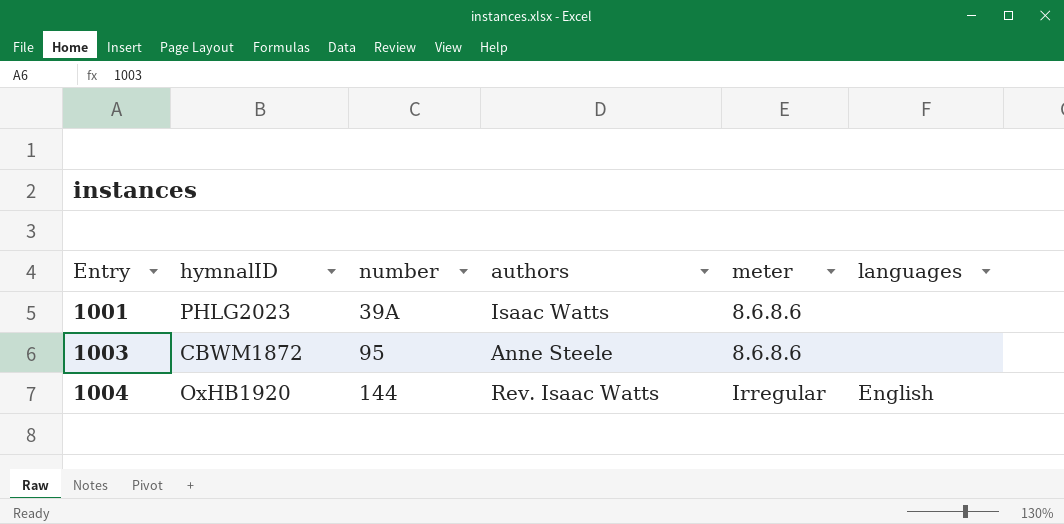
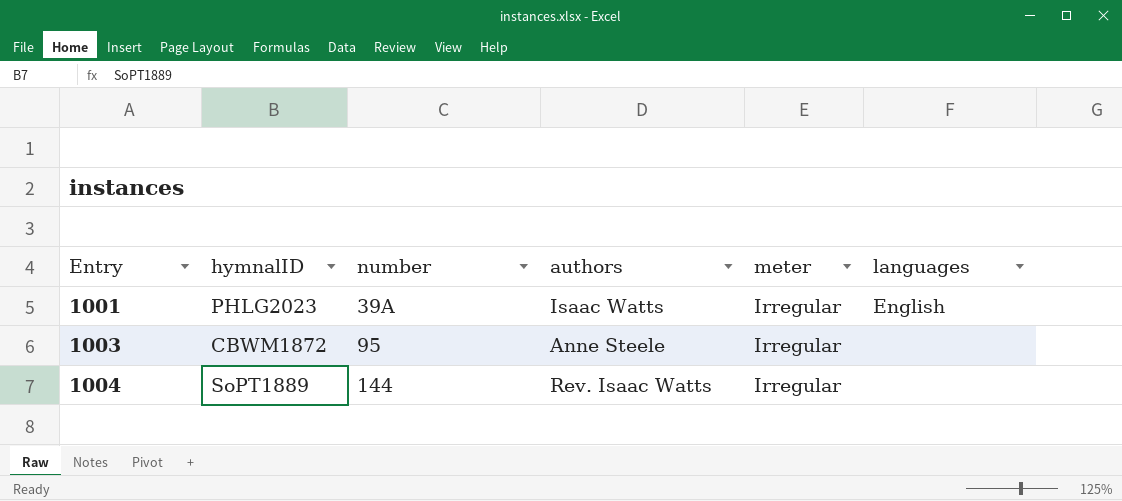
1001 | meter: 8.6.8.6 -> Irregular
1001 | languages: none -> English
1003 | meter: 8.6.8.6 -> Irregular
1004 | hymnalID: OxHB1920 -> SoPT1889
1004 | languages: English -> none

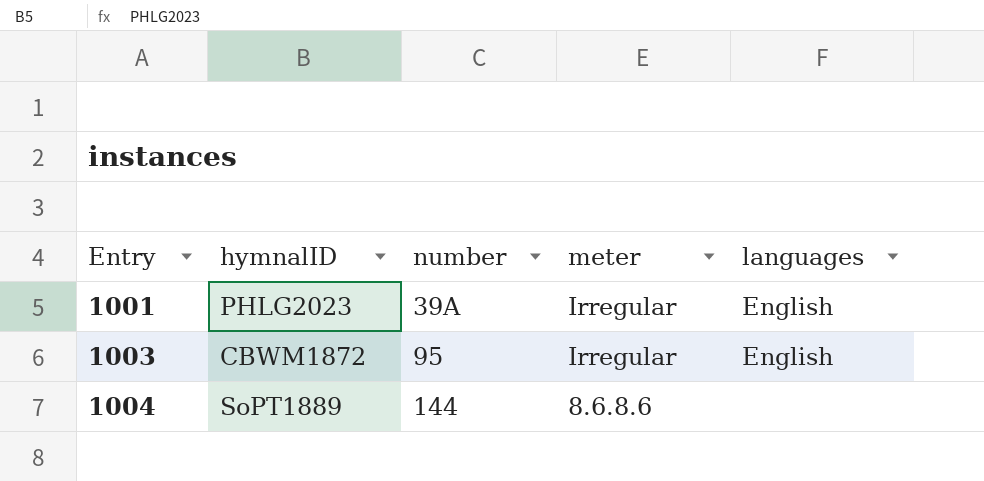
column authors | position: 4 -> none
1003 | languages: none -> English
1004 | meter: Irregular -> 8.6.8.6

